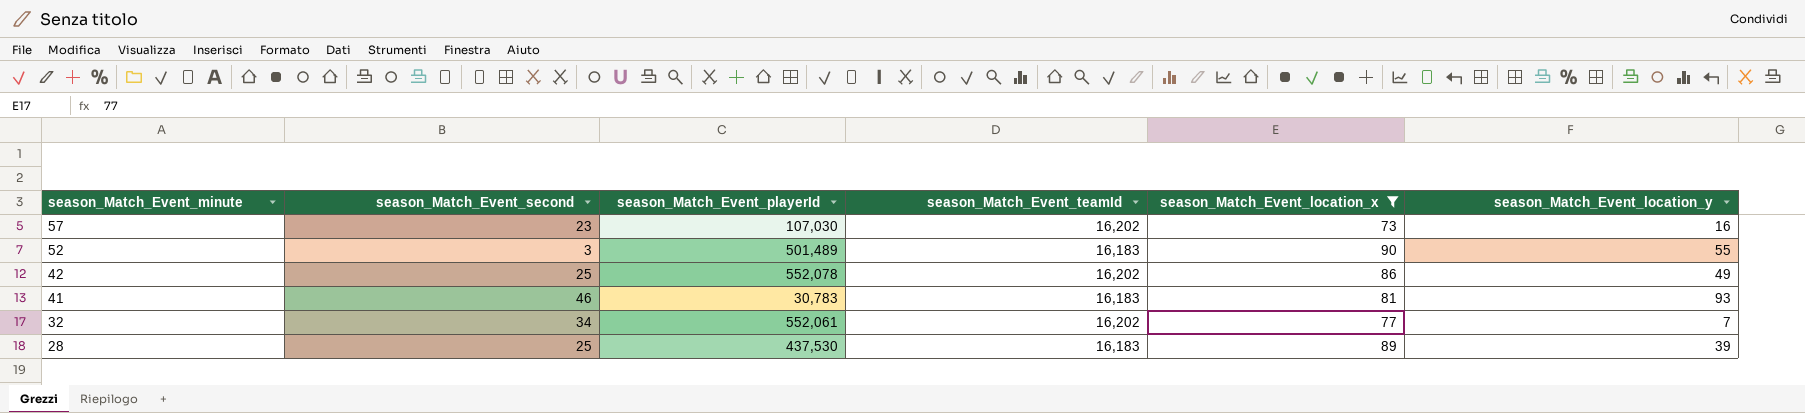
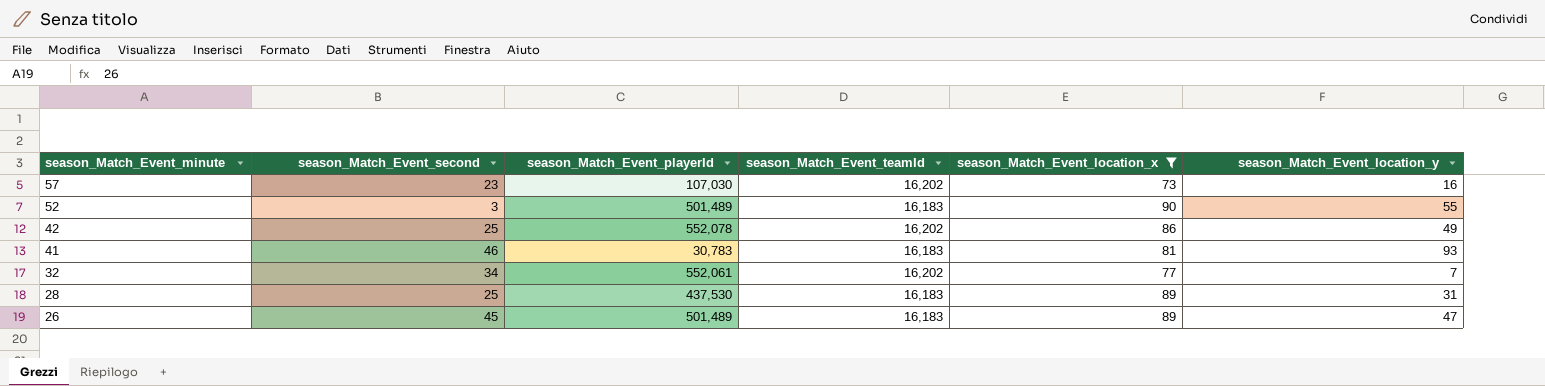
28 | season_Match_Event_location_y: 39 -> 31
row 26: none -> 45 | 501,489 | 16,183 | 89 | 47

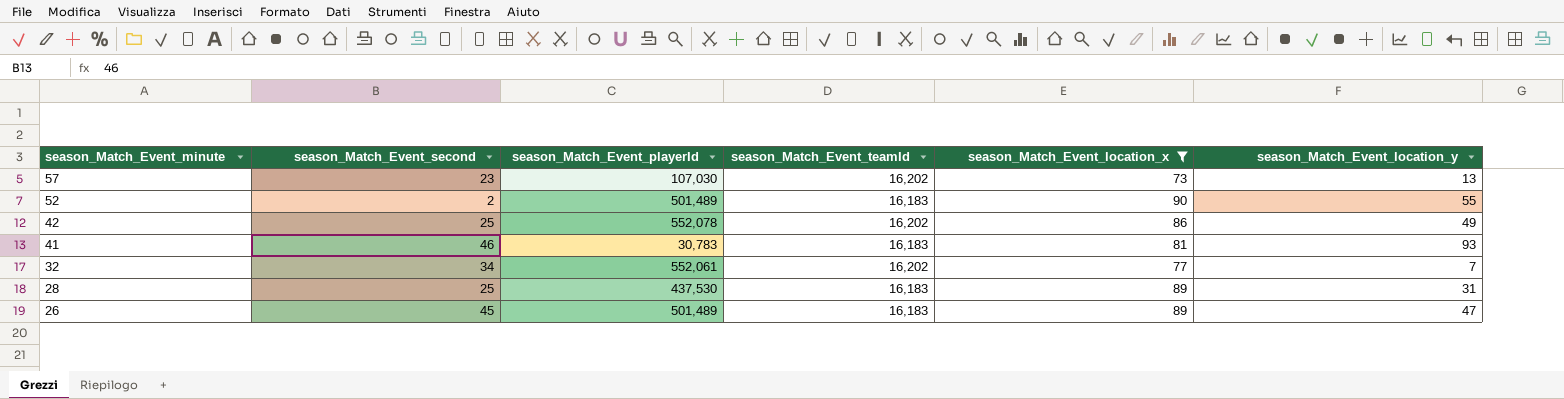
57 | season_Match_Event_location_y: 16 -> 13
52 | season_Match_Event_second: 3 -> 2

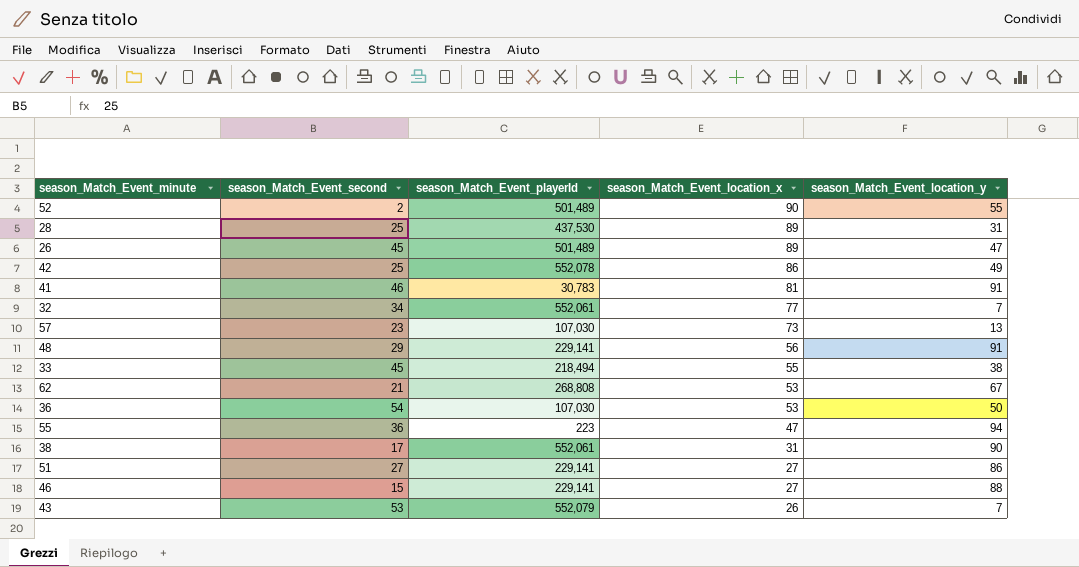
filter: season_Match_Event_location_x >= 73 -> none
row order: season_Match_Event_minute descending -> season_Match_Event_location_x descending
column season_Match_Event_teamId | position: 4 -> none
41 | season_Match_Event_location_y: 93 -> 91

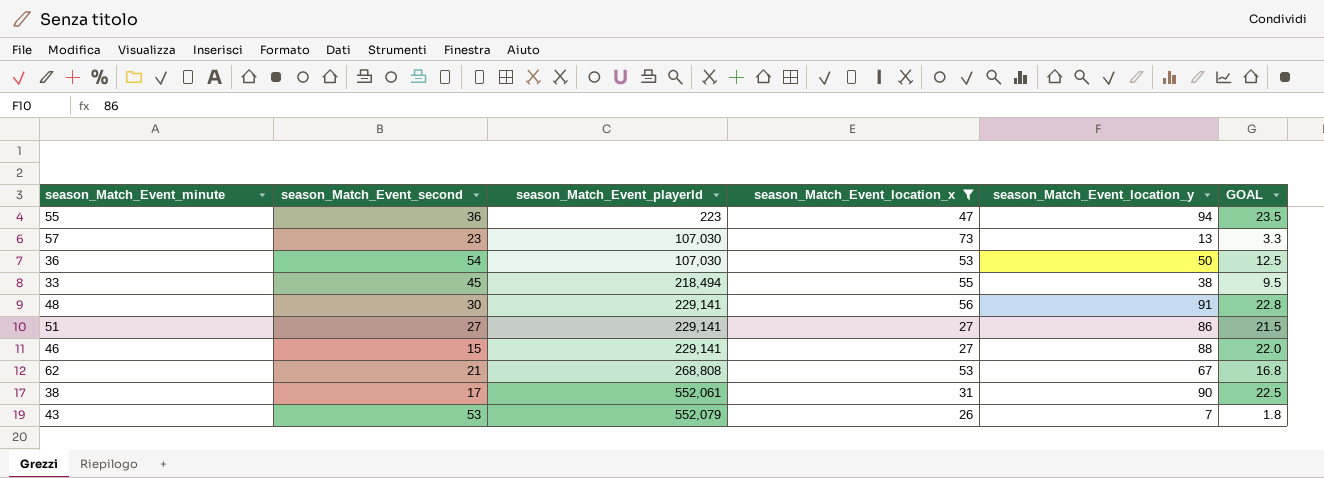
filter: none -> season_Match_Event_location_x <= 73
row order: season_Match_Event_location_x descending -> season_Match_Event_playerId ascending
column GOAL | formula: none -> [season_Match_Event_location_y] * 0.25
48 | season_Match_Event_second: 29 -> 30

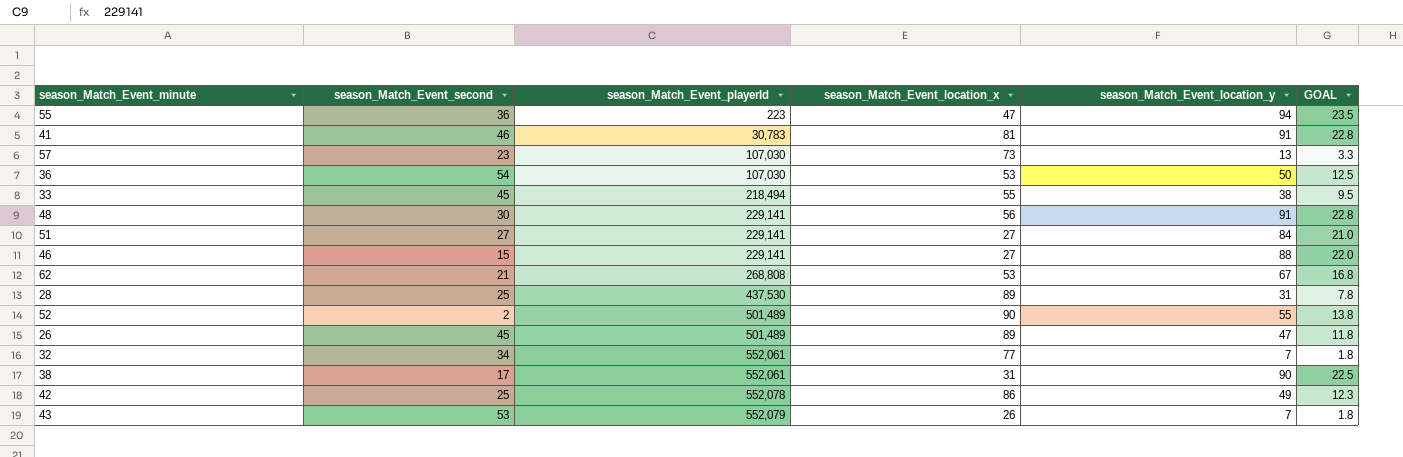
filter: season_Match_Event_location_x <= 73 -> none
51 | season_Match_Event_location_y: 86 -> 84
51 | GOAL: 21.5 -> 21.0

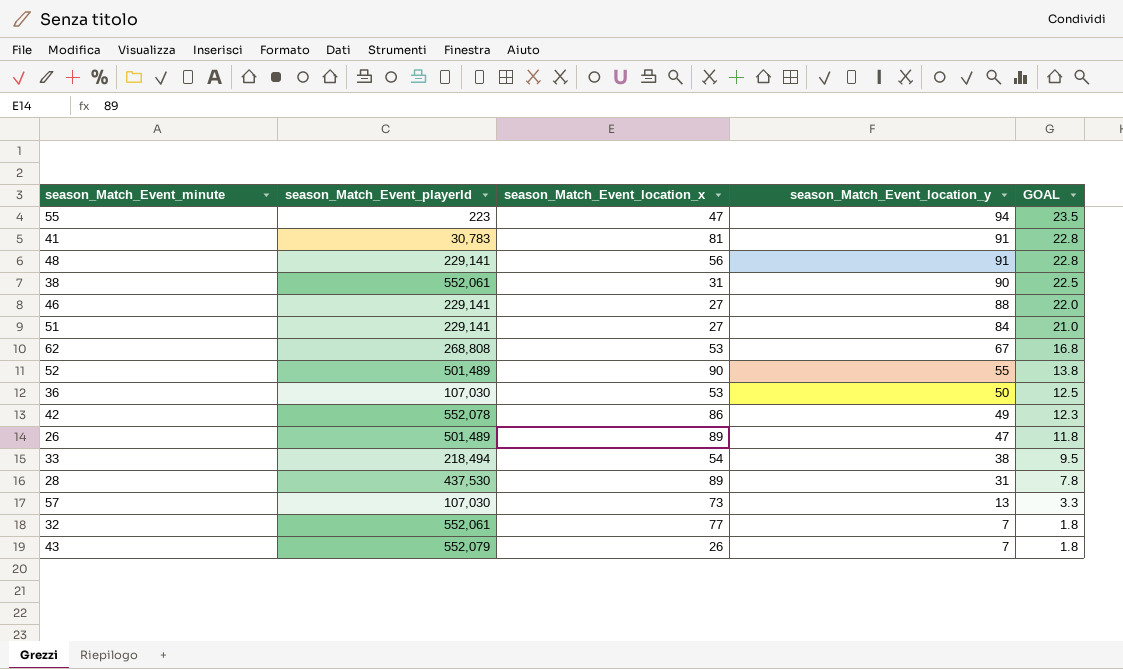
row order: season_Match_Event_playerId ascending -> season_Match_Event_location_y descending
column season_Match_Event_second | position: 2 -> none
33 | season_Match_Event_location_x: 55 -> 54

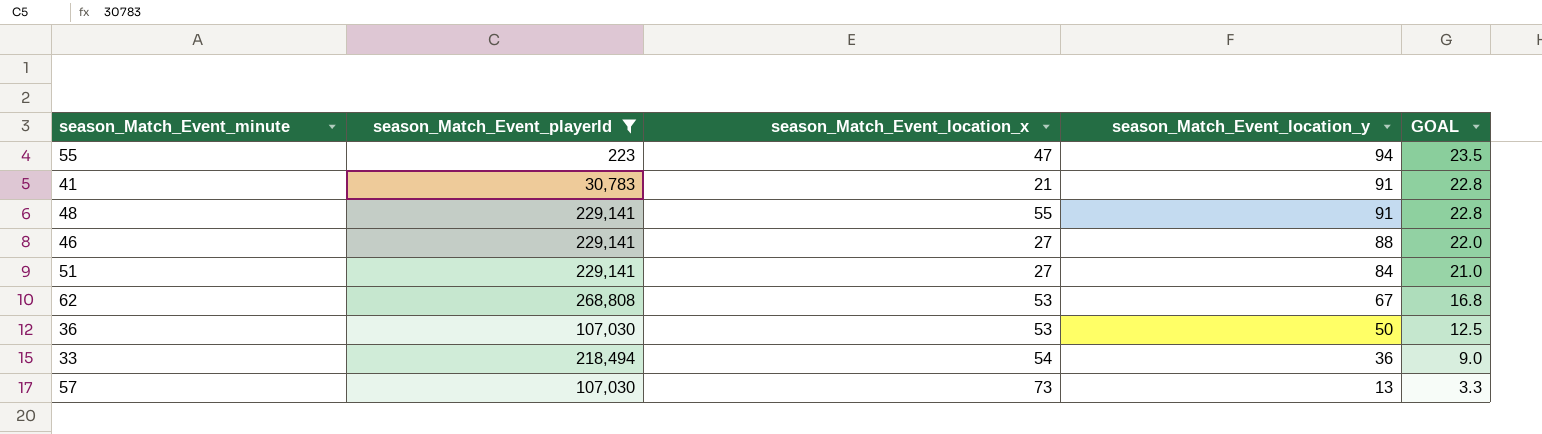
filter: none -> season_Match_Event_playerId <= 268,808
41 | season_Match_Event_location_x: 81 -> 21
48 | season_Match_Event_location_x: 56 -> 55
33 | season_Match_Event_location_y: 38 -> 36
33 | GOAL: 9.5 -> 9.0

